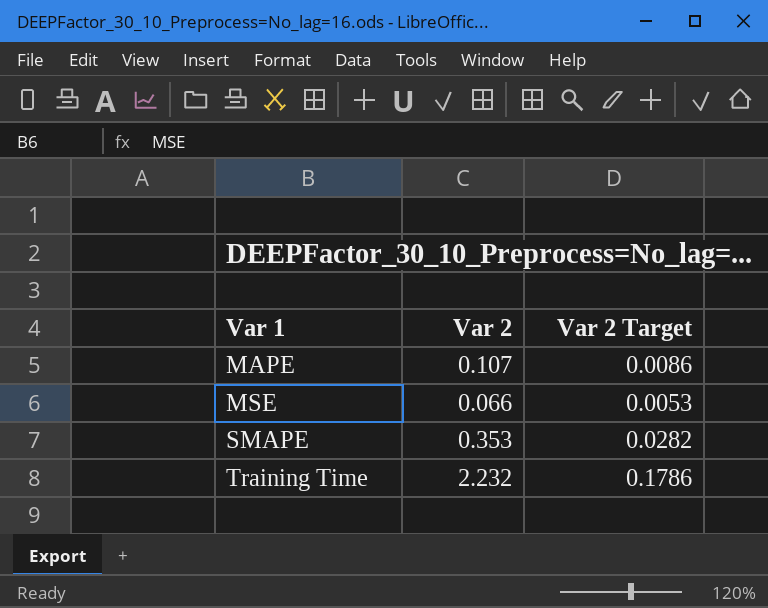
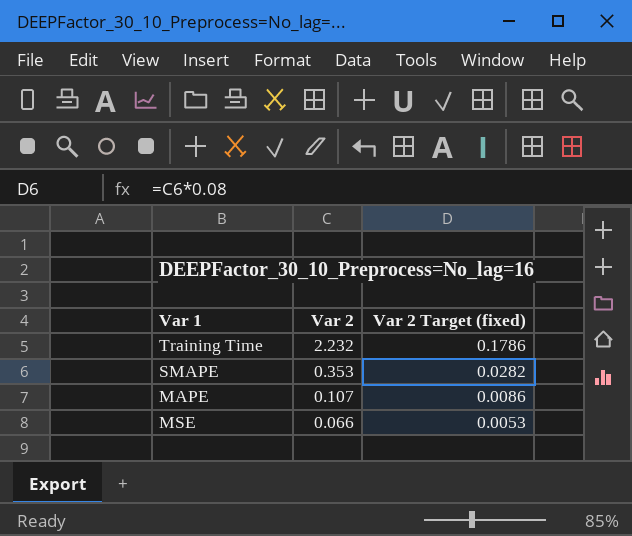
row order: Var 1 ascending -> Var 2 descending
column name: Var 2 Target -> Var 2 Target (fixed)

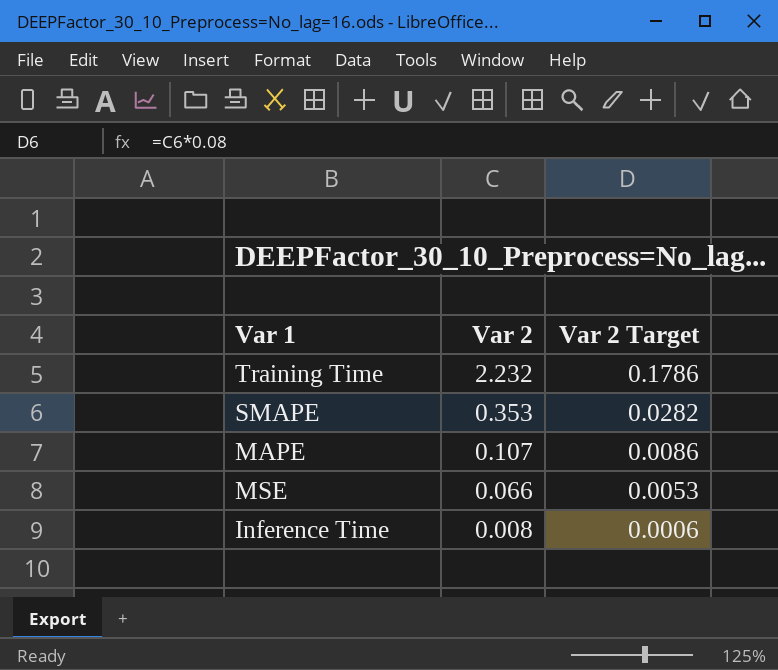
column name: Var 2 Target (fixed) -> Var 2 Target
row Inference Time: none -> 0.008 | 0.0006

